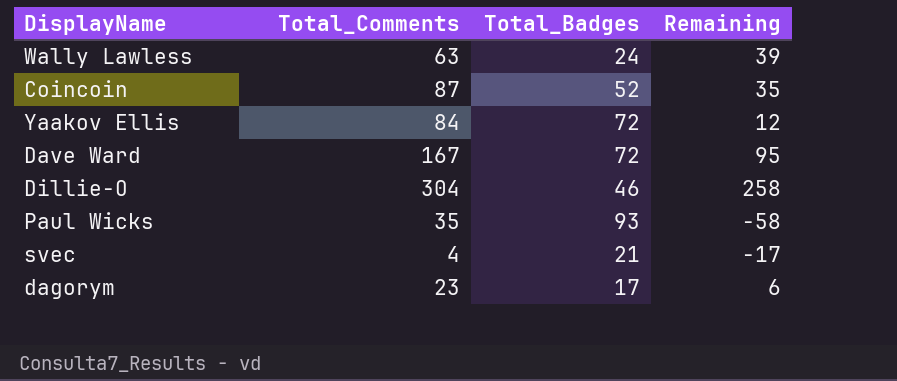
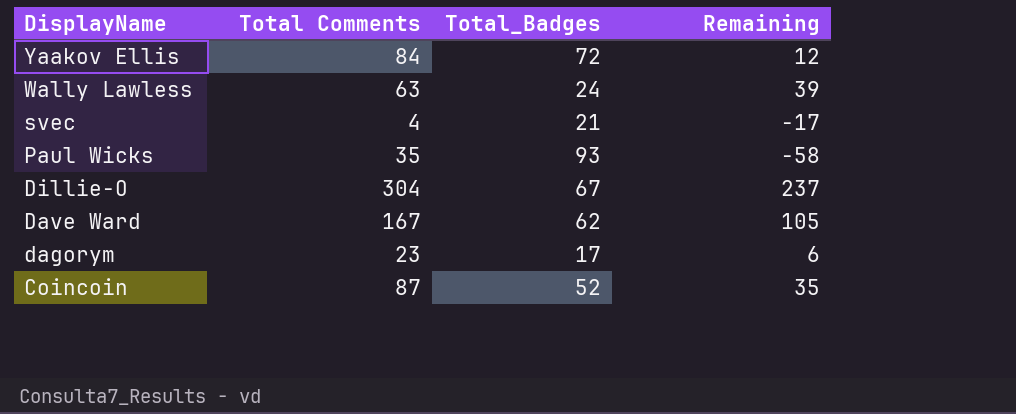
row order: none -> DisplayName descending
column name: Total_Comments -> Total Comments
Dillie-O | Total_Badges: 46 -> 67
Dillie-O | Remaining: 258 -> 237
Dave Ward | Total_Badges: 72 -> 62
Dave Ward | Remaining: 95 -> 105

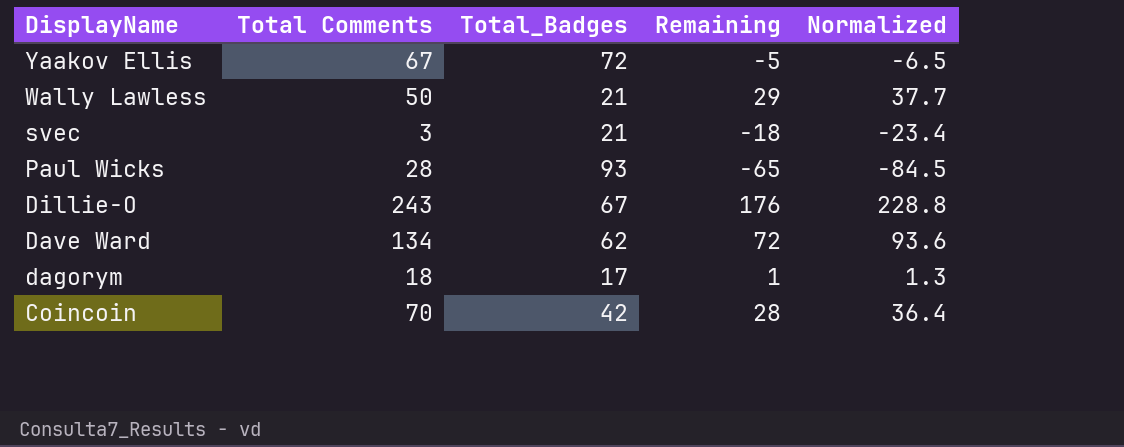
column Normalized | formula: none -> [Remaining] * 1.3
Yaakov Ellis | Total Comments: 84 -> 67
Yaakov Ellis | Remaining: 12 -> -5
Wally Lawless | Total Comments: 63 -> 50
Wally Lawless | Total_Badges: 24 -> 21
Wally Lawless | Remaining: 39 -> 29
svec | Total Comments: 4 -> 3
svec | Remaining: -17 -> -18
Paul Wicks | Total Comments: 35 -> 28
Paul Wicks | Remaining: -58 -> -65
Dillie-O | Total Comments: 304 -> 243
Dillie-O | Remaining: 237 -> 176
Dave Ward | Total Comments: 167 -> 134
Dave Ward | Remaining: 105 -> 72
dagorym | Total Comments: 23 -> 18
dagorym | Remaining: 6 -> 1
Coincoin | Total Comments: 87 -> 70
Coincoin | Total_Badges: 52 -> 42
Coincoin | Remaining: 35 -> 28

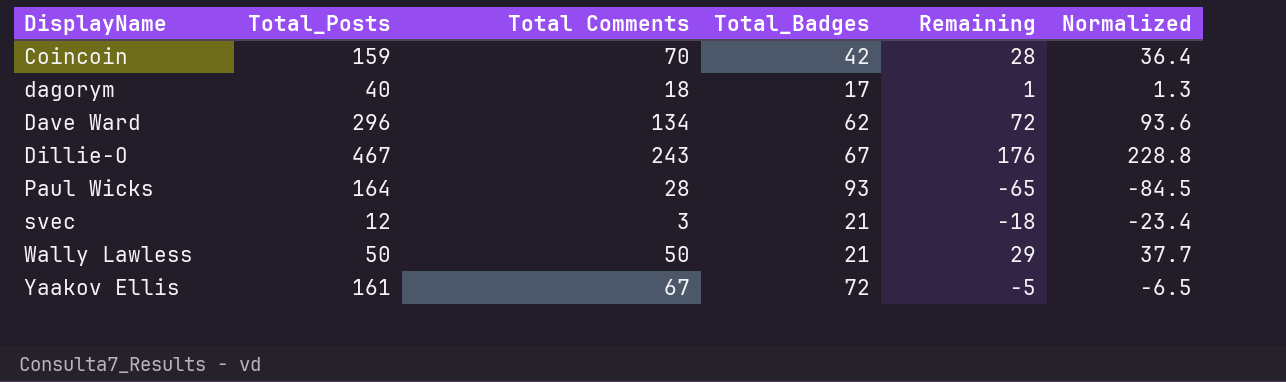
row order: DisplayName descending -> DisplayName ascending
column Total_Posts | position: none -> 2

